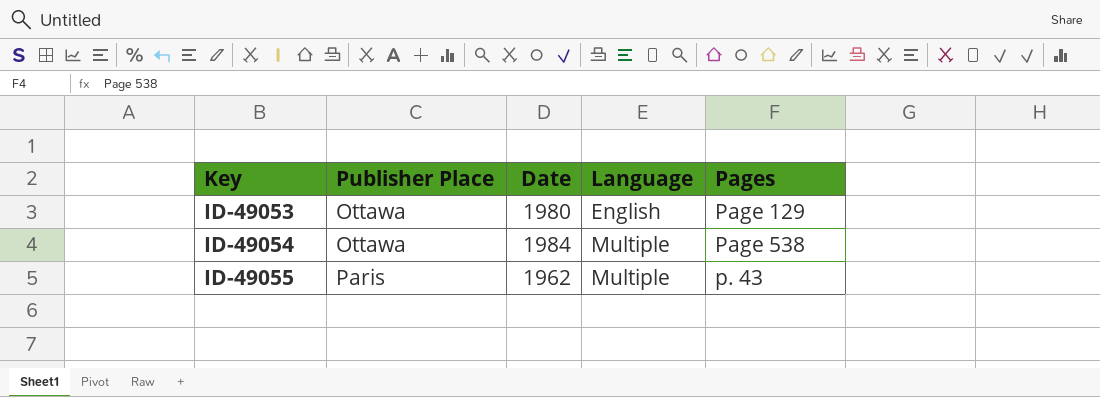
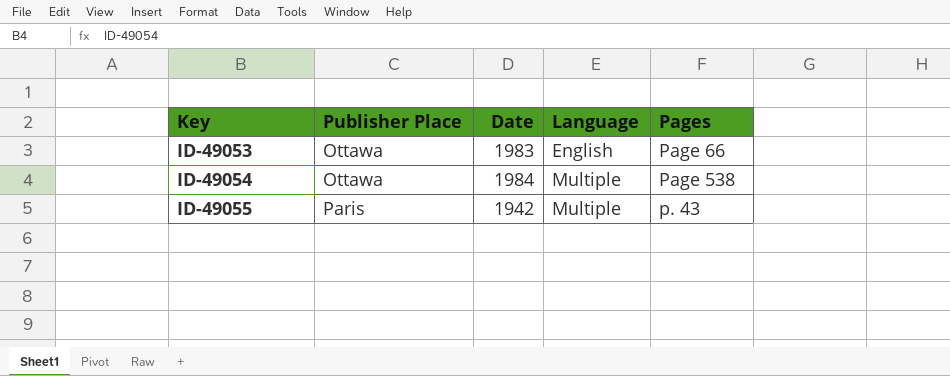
ID-49053 | Date: 1980 -> 1983
ID-49053 | Pages: Page 129 -> Page 66
ID-49055 | Date: 1962 -> 1942

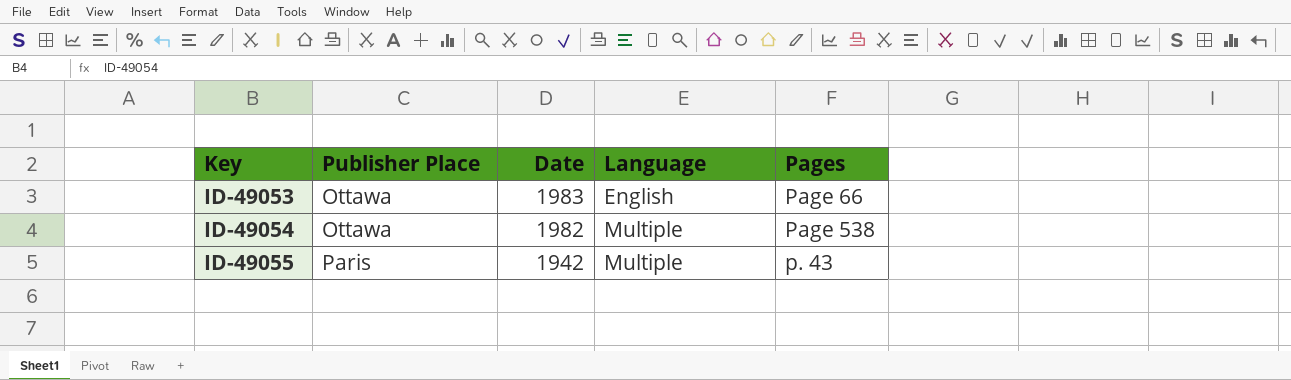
ID-49054 | Date: 1984 -> 1982

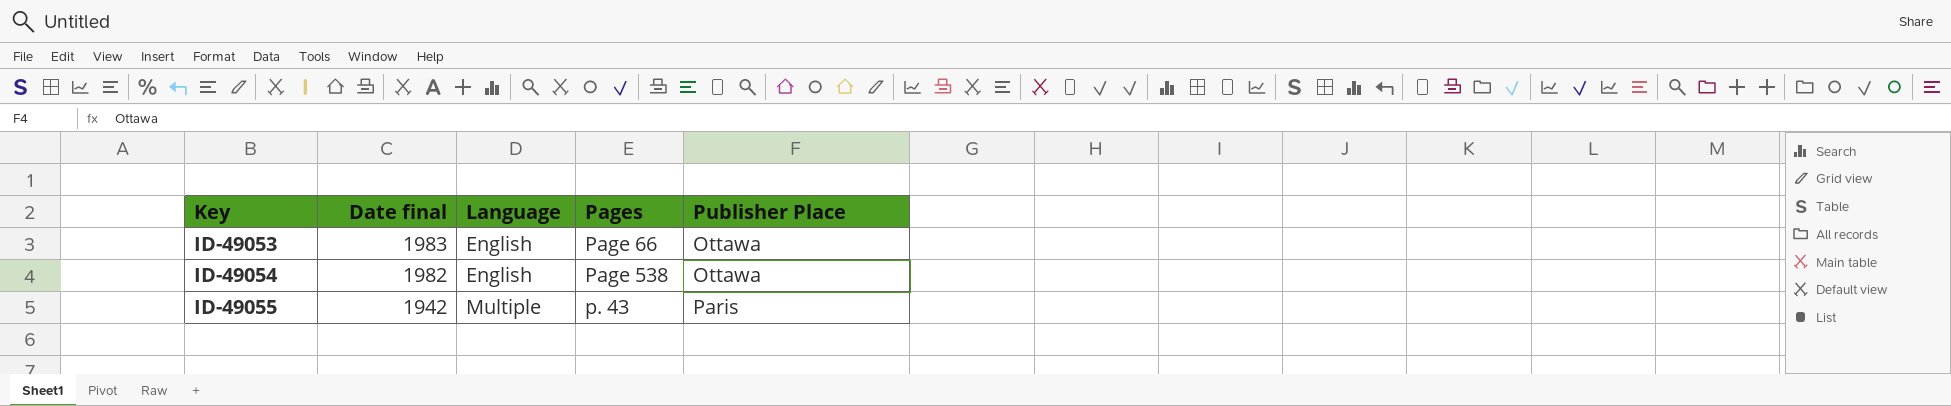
column name: Date -> Date final
column Publisher Place | position: 2 -> 5
ID-49054 | Language: Multiple -> English

